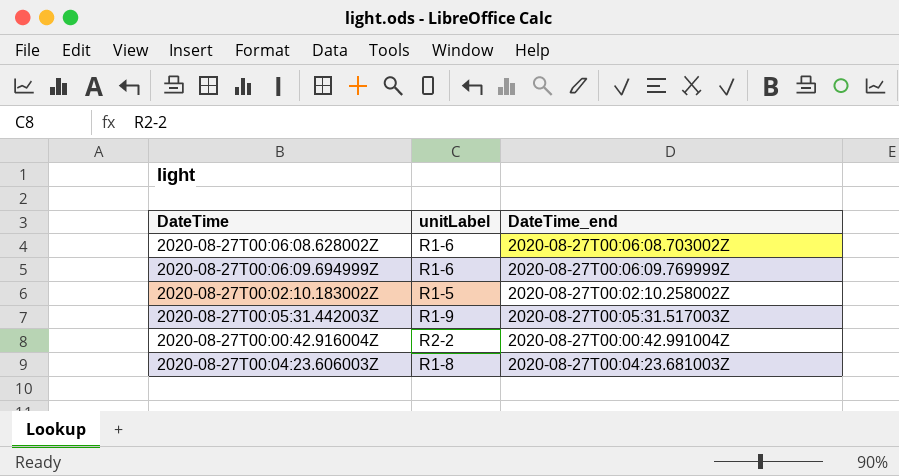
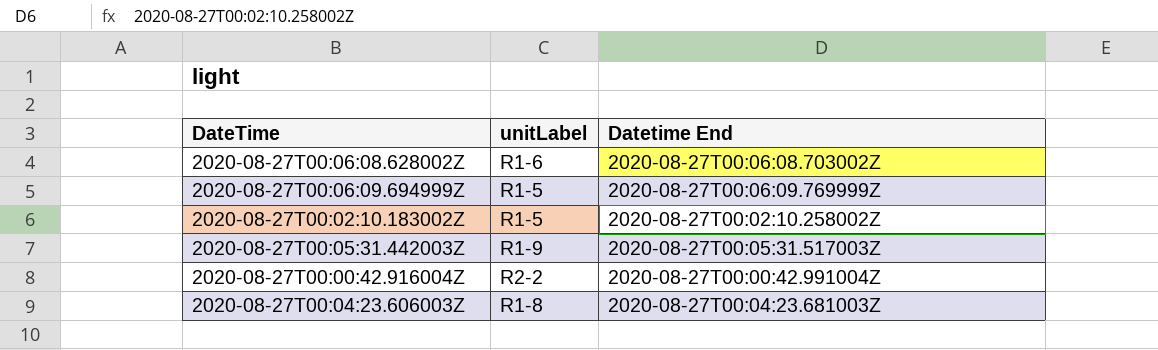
column name: DateTime_end -> Datetime End
2020-08-27T00:06:09.694999Z | unitLabel: R1-6 -> R1-5

